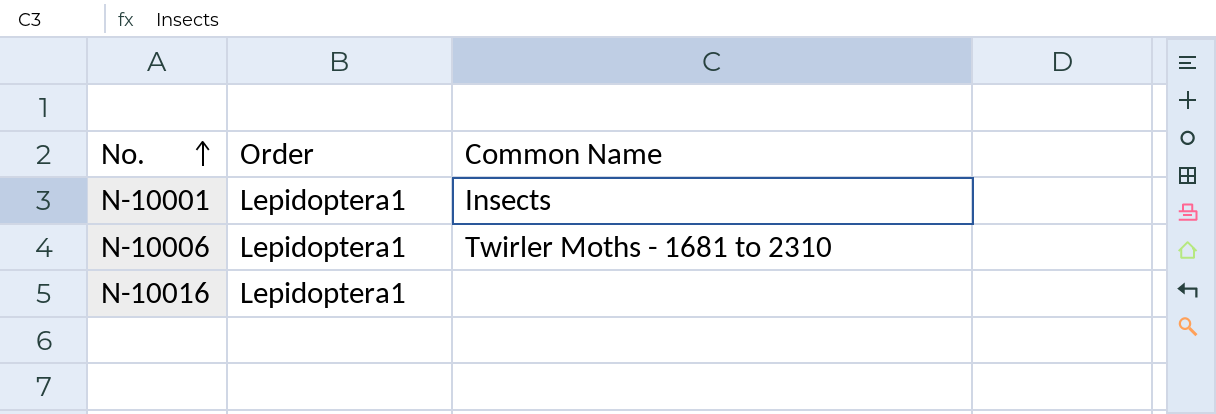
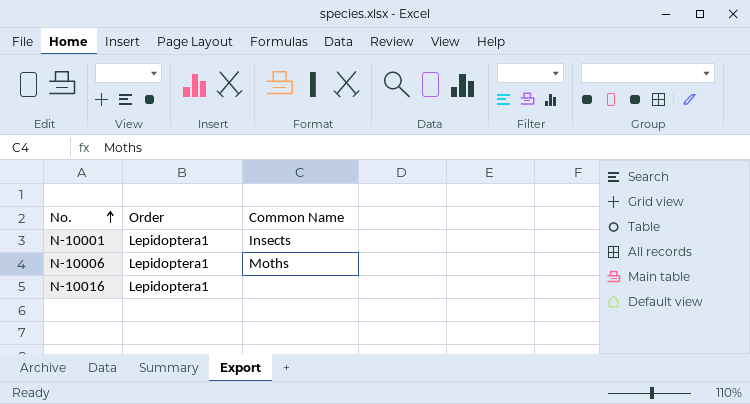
N-10006 | Common Name: Twirler Moths - 1681 to 2310 -> Moths

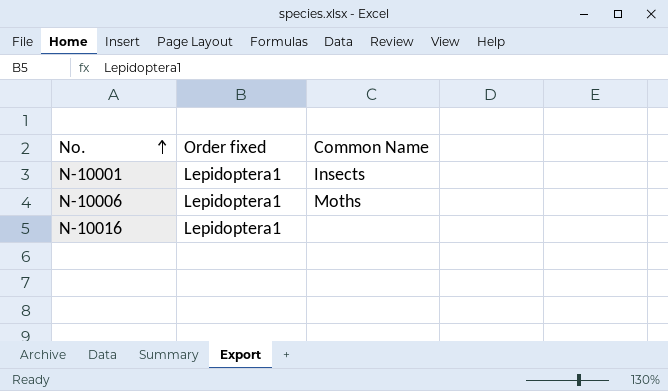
column name: Order -> Order fixed

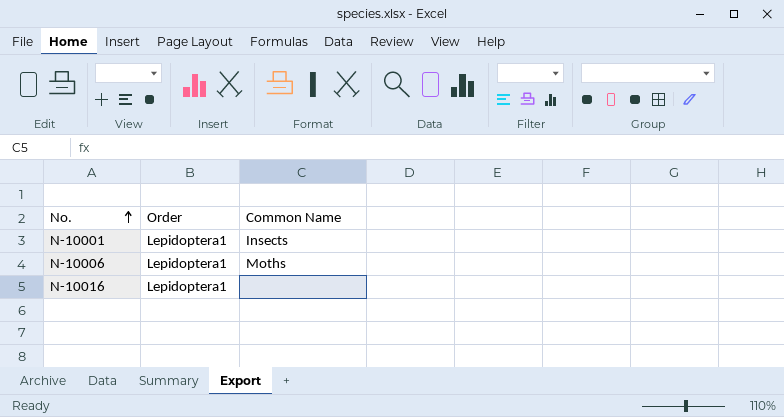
column name: Order fixed -> Order

